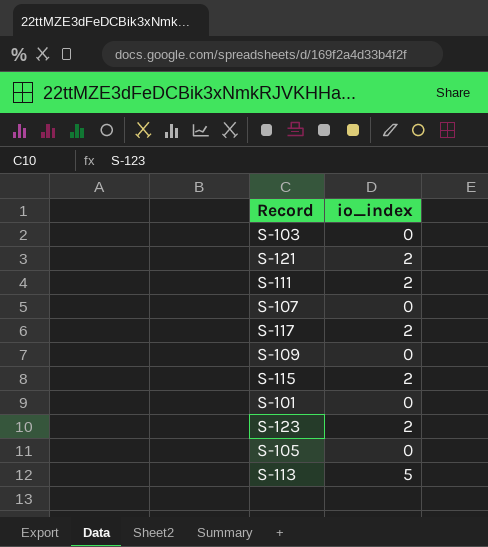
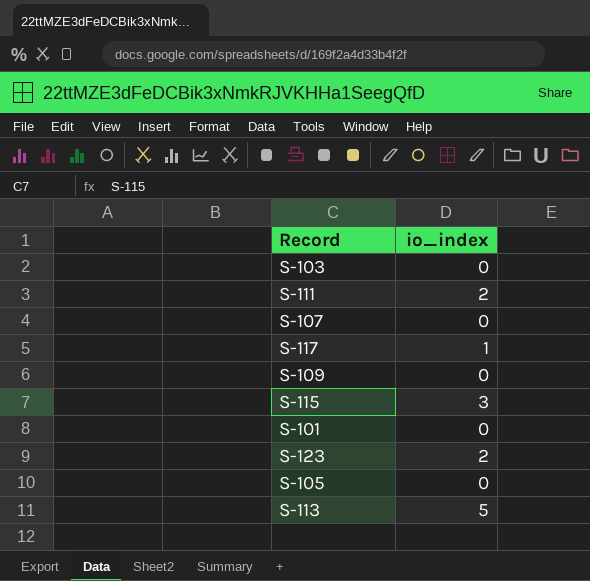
row S-121: 2 -> none
S-117 | io_index: 2 -> 1
S-115 | io_index: 2 -> 3

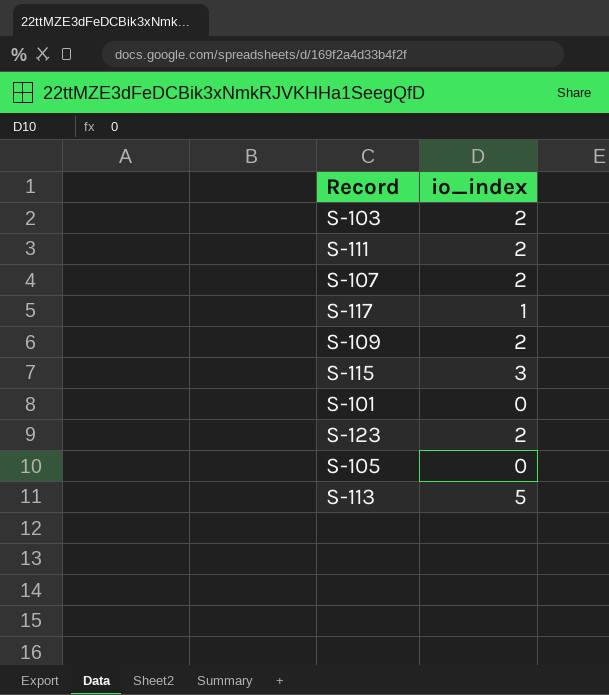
S-103 | io_index: 0 -> 2
S-107 | io_index: 0 -> 2
S-109 | io_index: 0 -> 2

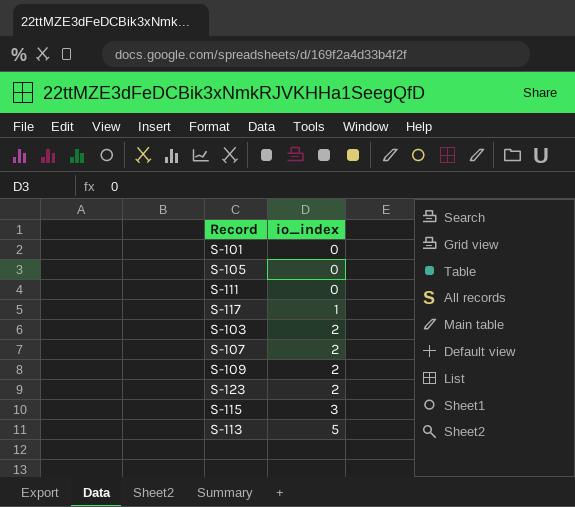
row order: none -> io_index ascending
S-111 | io_index: 2 -> 0

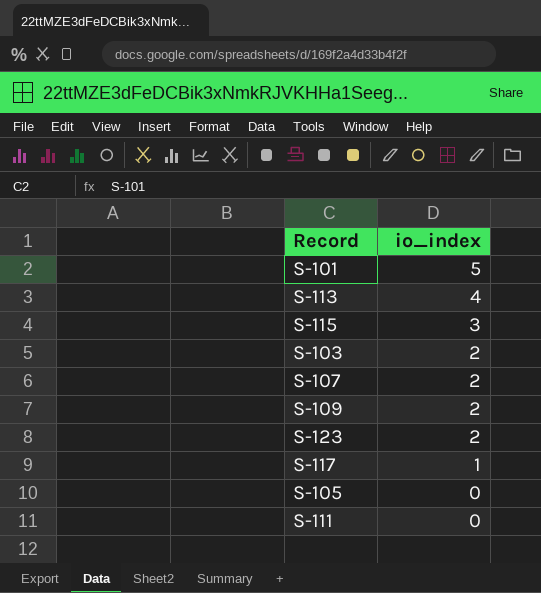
row order: io_index ascending -> io_index descending
S-101 | io_index: 0 -> 5
S-113 | io_index: 5 -> 4

